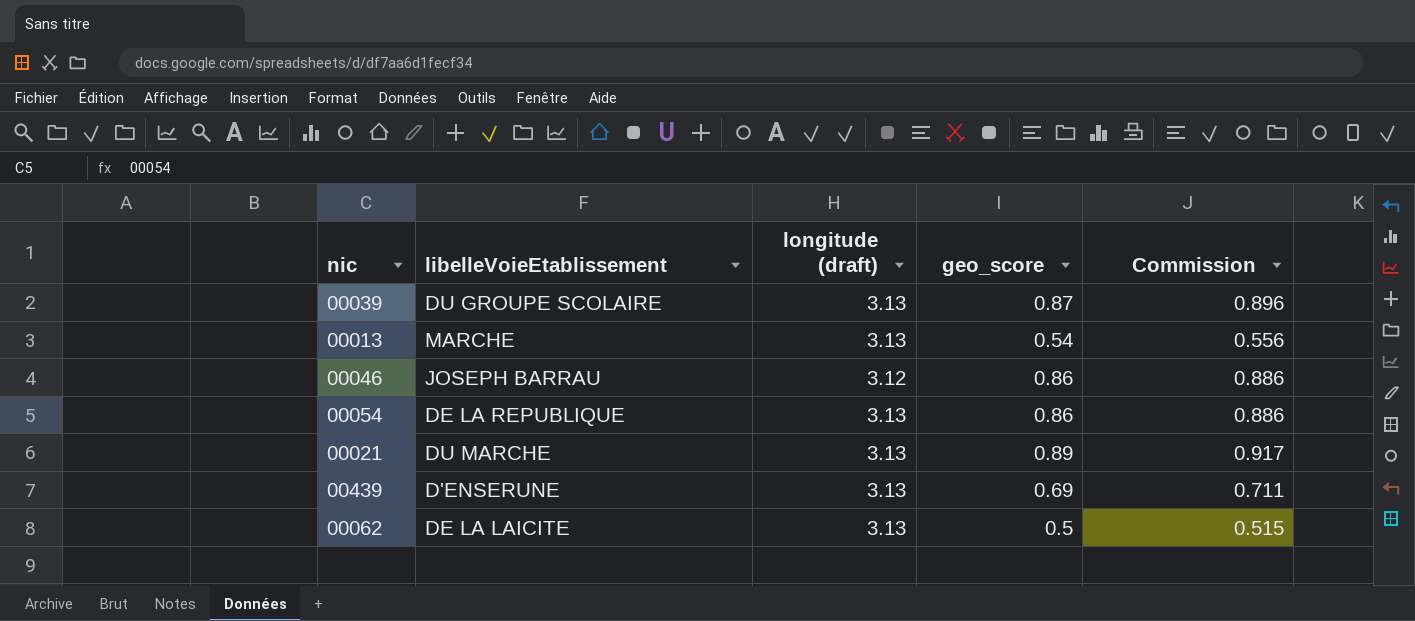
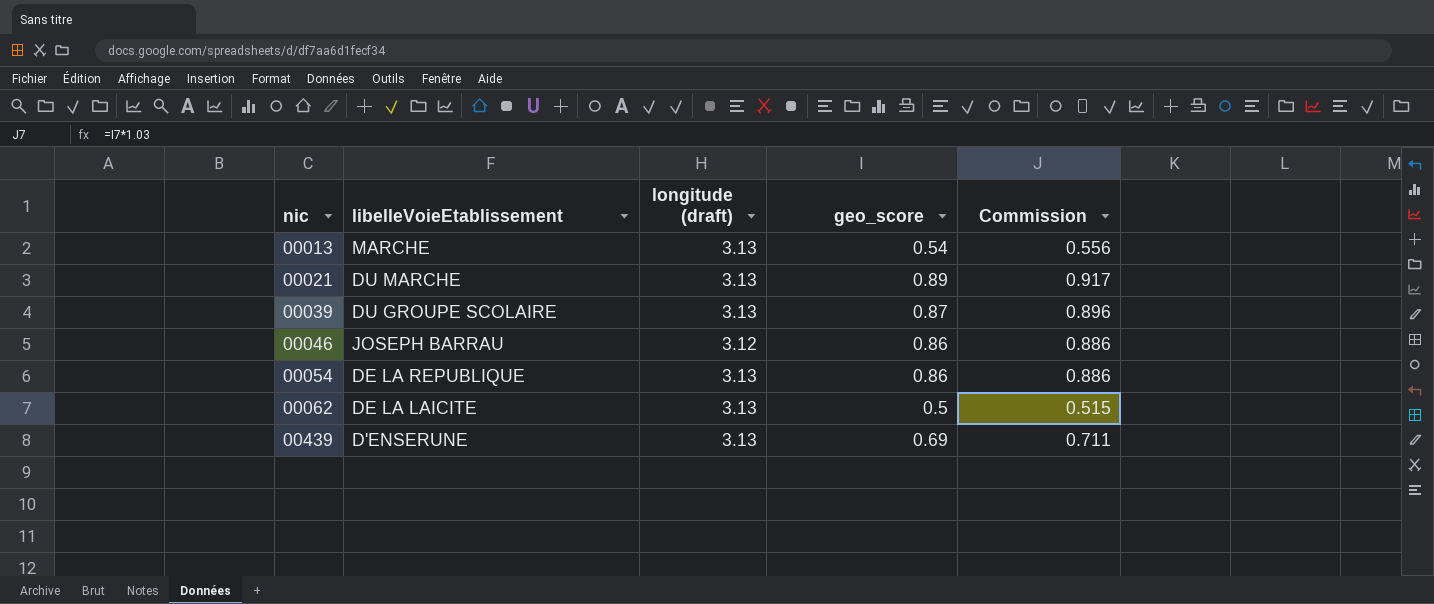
row order: none -> nic ascending

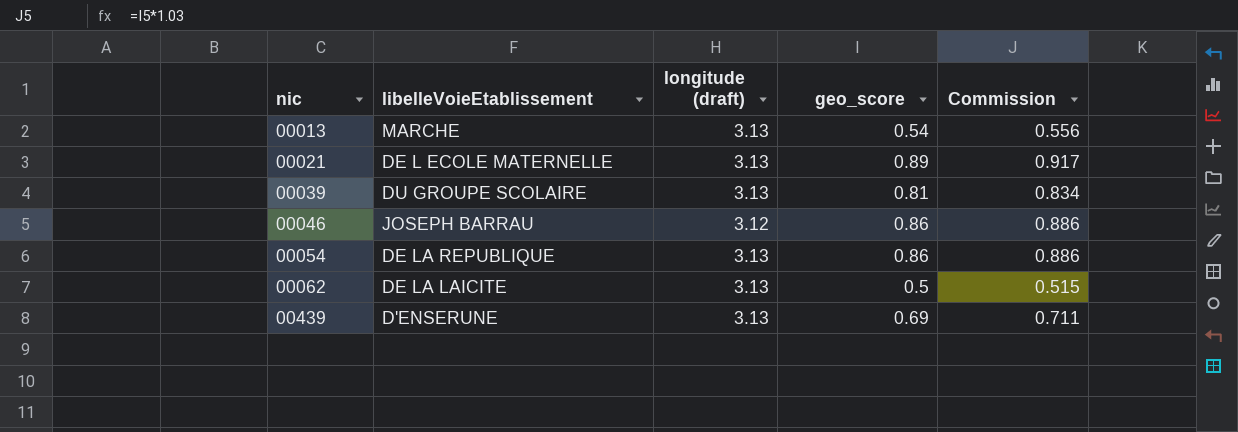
00021 | libelleVoieEtablissement: DU MARCHE -> DE L ECOLE MATERNELLE
00039 | geo_score: 0.87 -> 0.81
00039 | Commission: 0.896 -> 0.834

